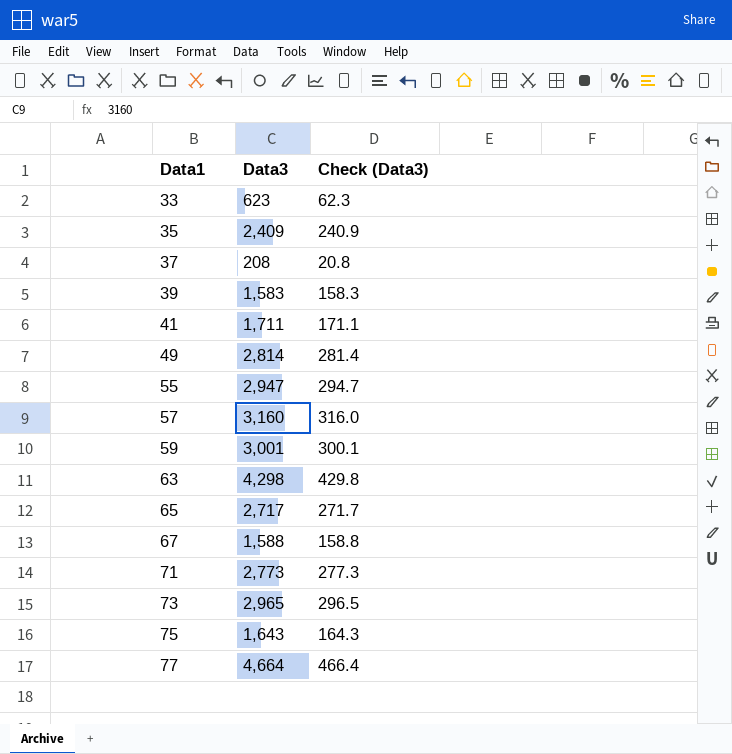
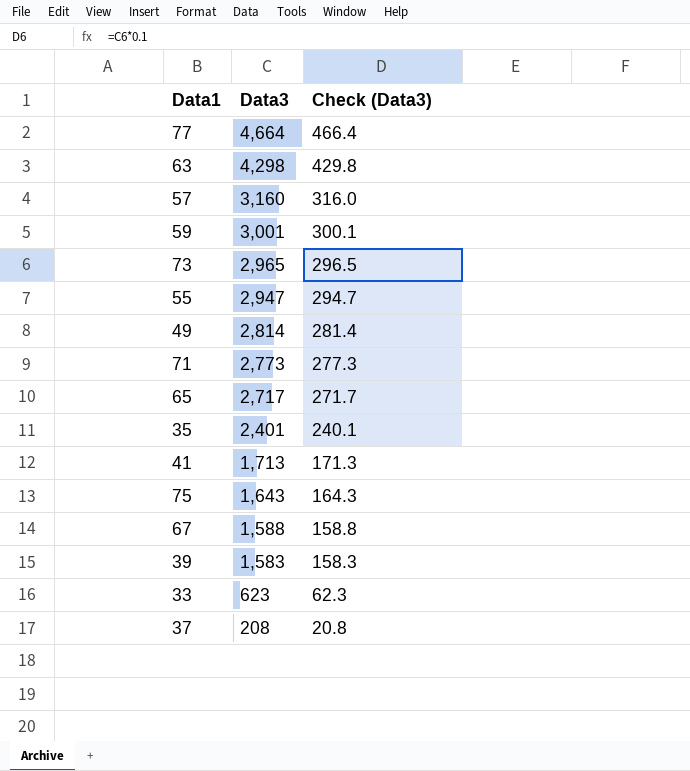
row order: Data1 ascending -> Data3 descending
35 | Data3: 2,409 -> 2,401
35 | Check (Data3): 240.9 -> 240.1
41 | Data3: 1,711 -> 1,713
41 | Check (Data3): 171.1 -> 171.3

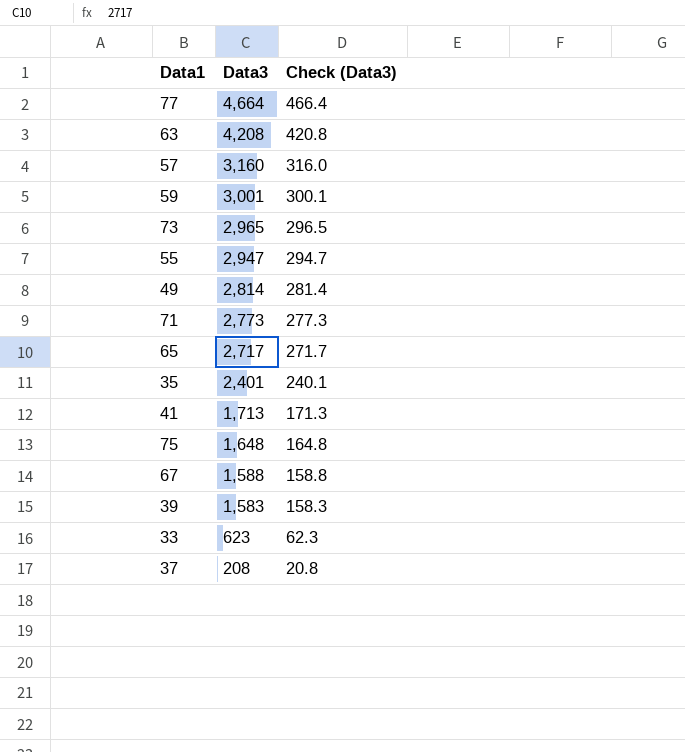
63 | Data3: 4,298 -> 4,208
63 | Check (Data3): 429.8 -> 420.8
75 | Data3: 1,643 -> 1,648
75 | Check (Data3): 164.3 -> 164.8

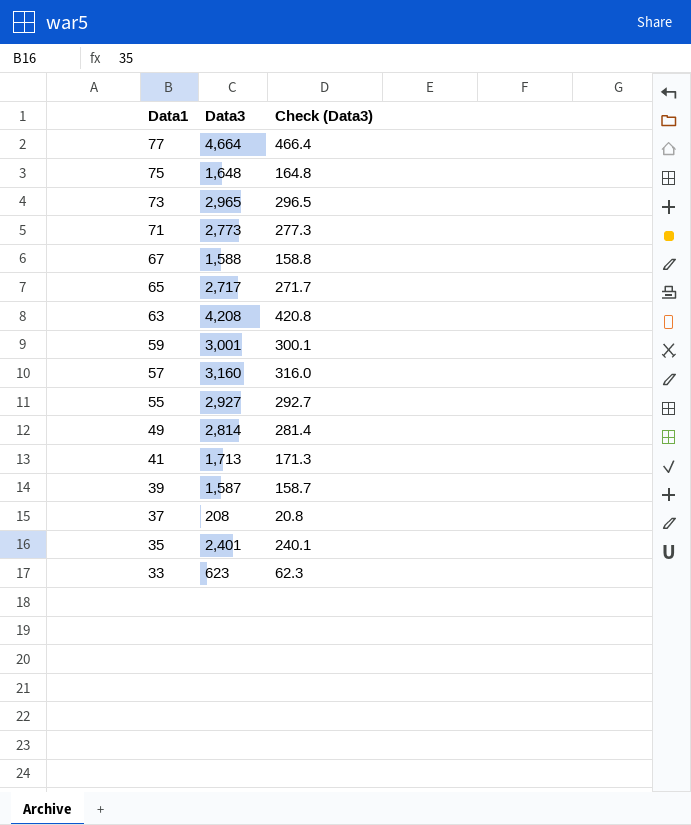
row order: Data3 descending -> Data1 descending
55 | Data3: 2,947 -> 2,927
55 | Check (Data3): 294.7 -> 292.7
39 | Data3: 1,583 -> 1,587
39 | Check (Data3): 158.3 -> 158.7

